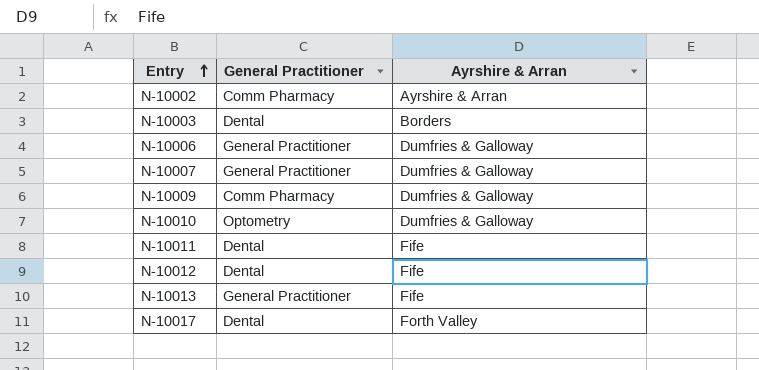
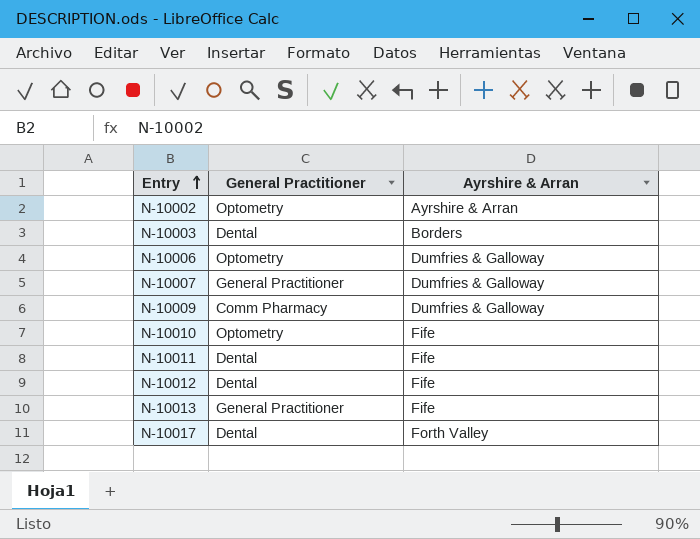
N-10002 | General Practitioner: Comm Pharmacy -> Optometry
N-10006 | General Practitioner: General Practitioner -> Optometry
N-10010 | Ayrshire & Arran: Dumfries & Galloway -> Fife

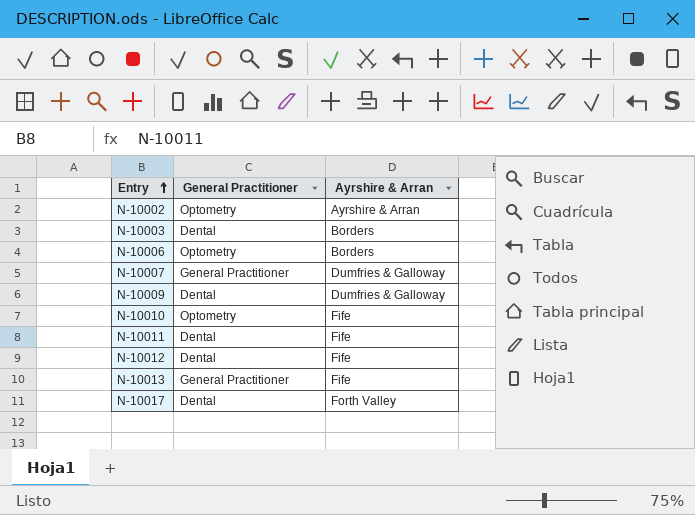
N-10006 | Ayrshire & Arran: Dumfries & Galloway -> Borders
N-10009 | General Practitioner: Comm Pharmacy -> Dental

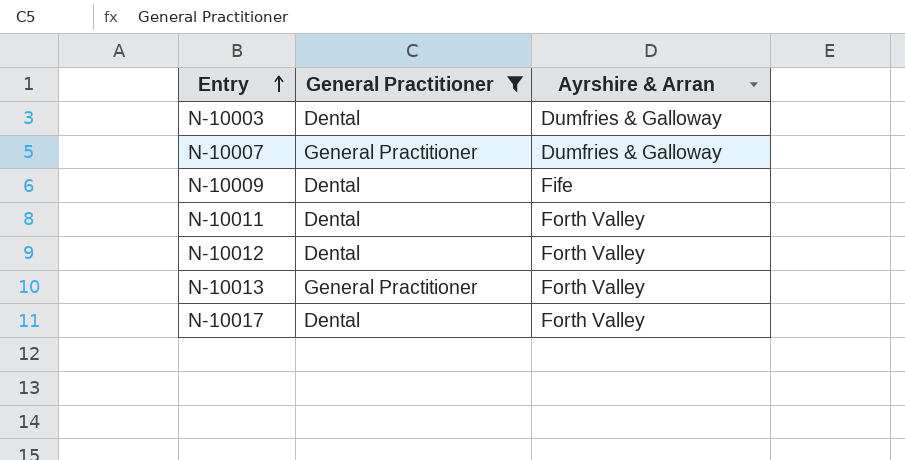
filter: none -> General Practitioner != Optometry
N-10003 | Ayrshire & Arran: Borders -> Dumfries & Galloway
N-10009 | Ayrshire & Arran: Dumfries & Galloway -> Fife
N-10011 | Ayrshire & Arran: Fife -> Forth Valley
N-10012 | Ayrshire & Arran: Fife -> Forth Valley
N-10013 | Ayrshire & Arran: Fife -> Forth Valley

